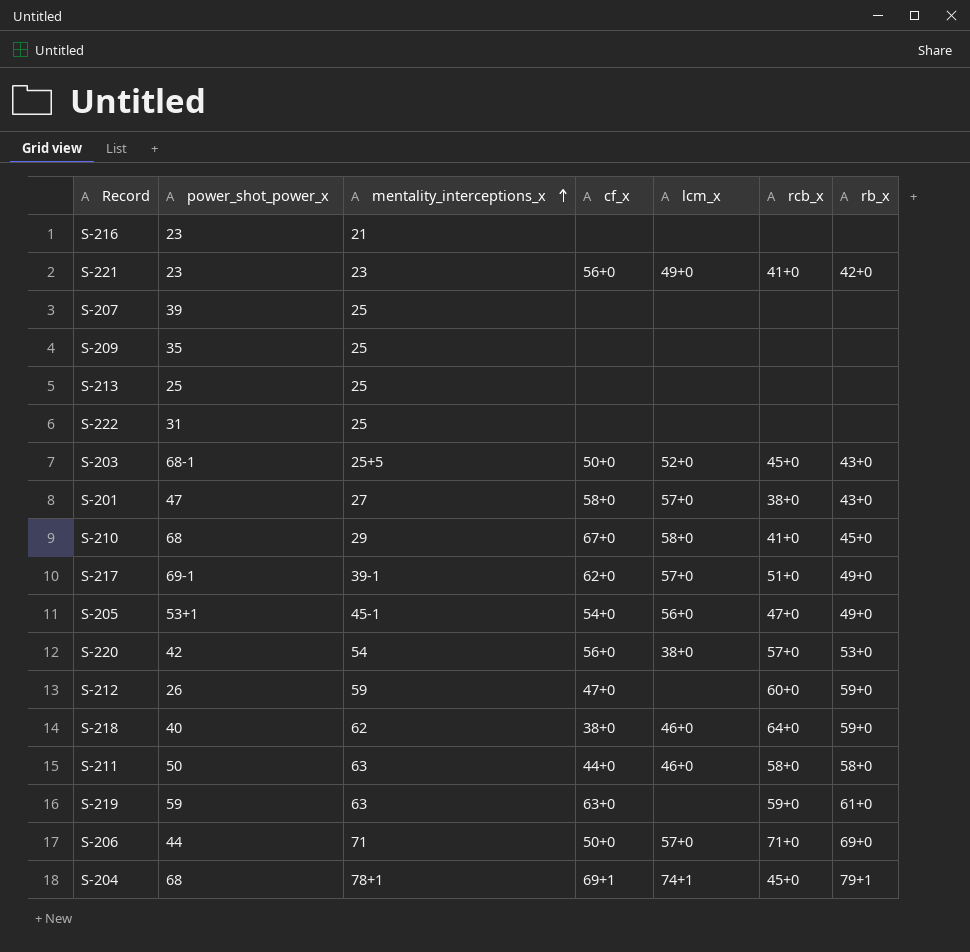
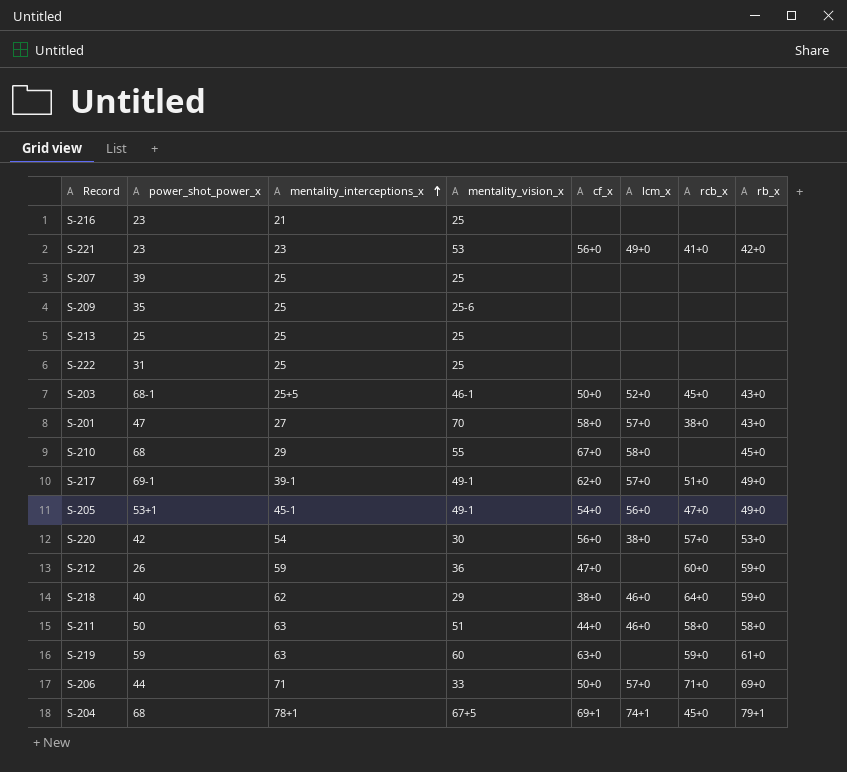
column mentality_vision_x | position: none -> 4
S-210 | rcb_x: 41+0 -> none

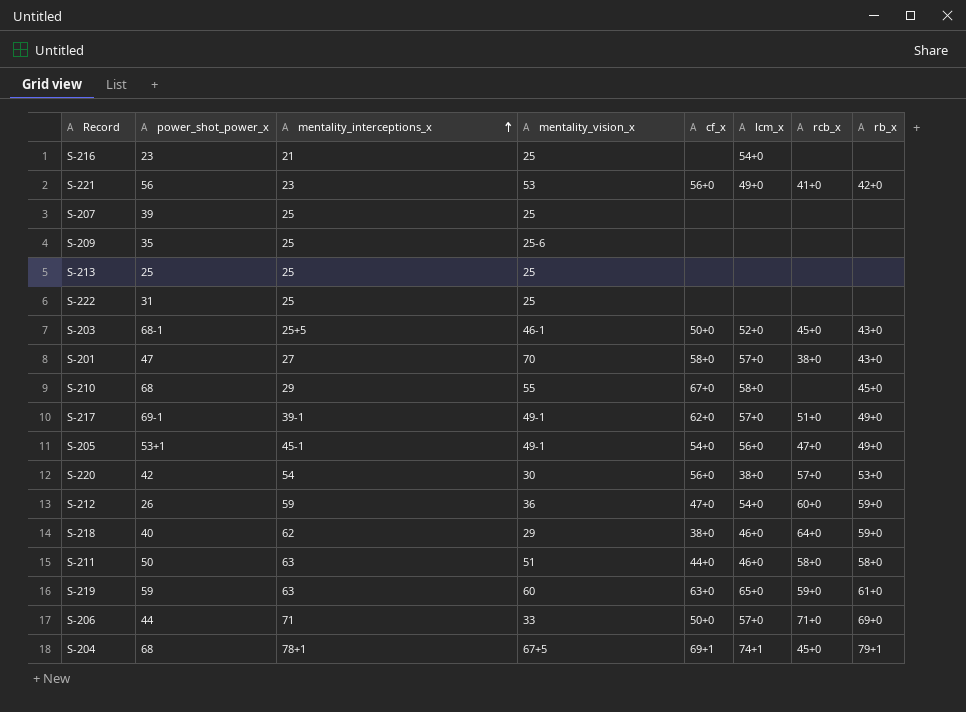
S-216 | lcm_x: none -> 54+0
S-221 | power_shot_power_x: 23 -> 56
S-212 | lcm_x: none -> 54+0
S-219 | lcm_x: none -> 65+0

